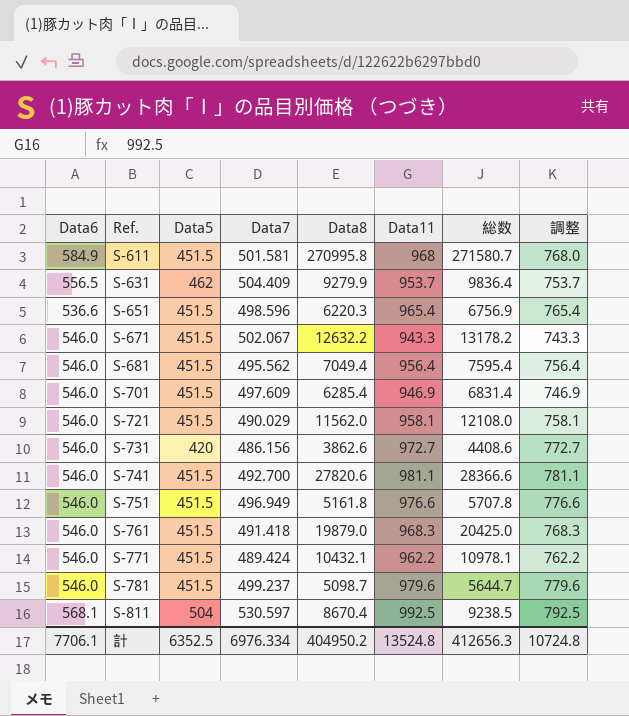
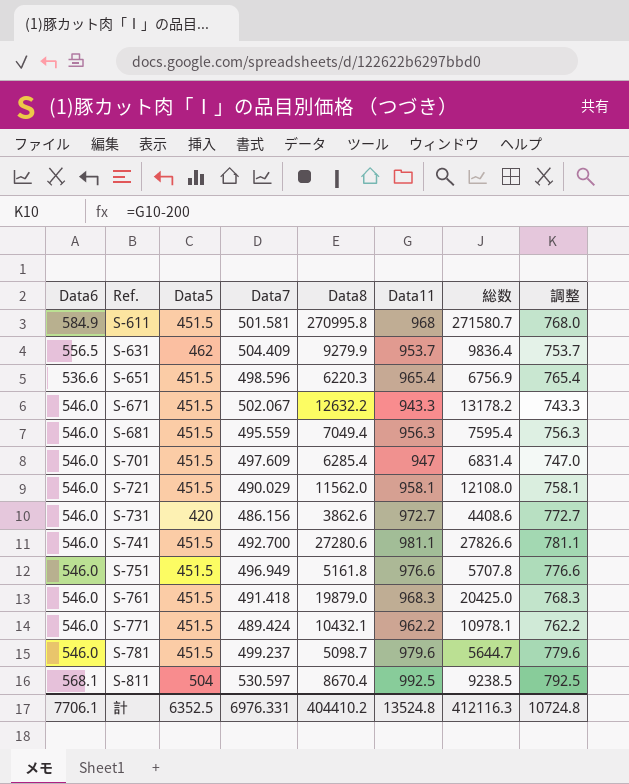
S-681 | Data7: 495.562 -> 495.559
S-681 | Data11: 956.4 -> 956.3
S-681 | 調整: 756.4 -> 756.3
S-701 | Data11: 946.9 -> 947
S-701 | 調整: 746.9 -> 747.0
S-741 | Data8: 27820.6 -> 27280.6
S-741 | 総数: 28366.6 -> 27826.6
計 | Data7: 6976.334 -> 6976.331
計 | Data8: 404950.2 -> 404410.2
計 | 総数: 412656.3 -> 412116.3

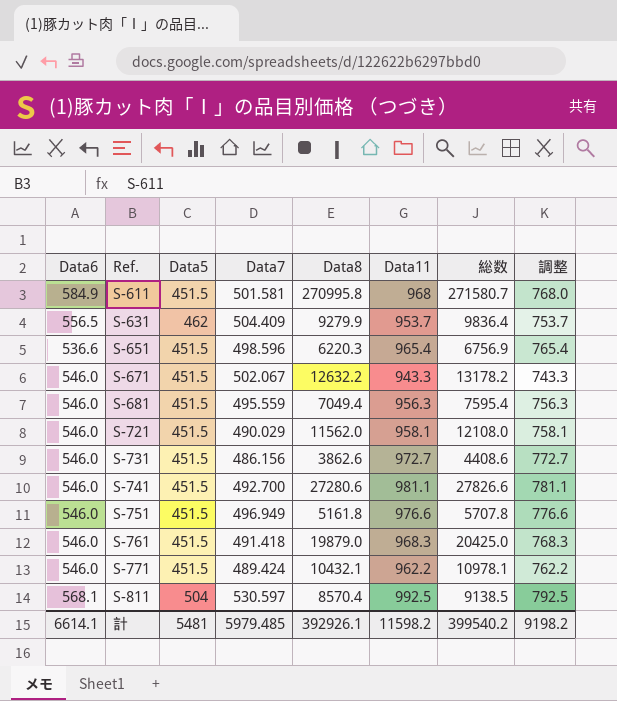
row S-701: 546.0 | 451.5 | 497.609 | 6285.4 | 947 | 6831.4 | 747.0 -> none
row S-781: 546.0 | 451.5 | 499.237 | 5098.7 | 979.6 | 5644.7 | 779.6 -> none
S-731 | Data5: 420 -> 451.5
S-811 | Data8: 8670.4 -> 8570.4
S-811 | 総数: 9238.5 -> 9138.5
計 | Data6: 7706.1 -> 6614.1
計 | Data5: 6352.5 -> 5481
計 | Data7: 6976.331 -> 5979.485
計 | Data8: 404410.2 -> 392926.1
計 | Data11: 13524.8 -> 11598.2
計 | 総数: 412116.3 -> 399540.2
計 | 調整: 10724.8 -> 9198.2

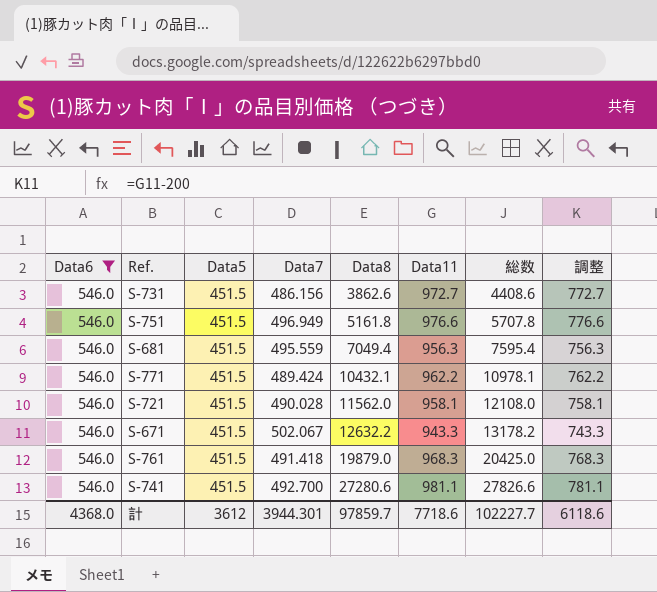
filter: none -> Data6 = 546.0
row order: Ref. ascending -> Data8 ascending
S-721 | Data7: 490.029 -> 490.028
計 | Data6: 6614.1 -> 4368.0
計 | Data5: 5481 -> 3612
計 | Data7: 5979.485 -> 3944.301
計 | Data8: 392926.1 -> 97859.7
計 | Data11: 11598.2 -> 7718.6
計 | 総数: 399540.2 -> 102227.7
計 | 調整: 9198.2 -> 6118.6

